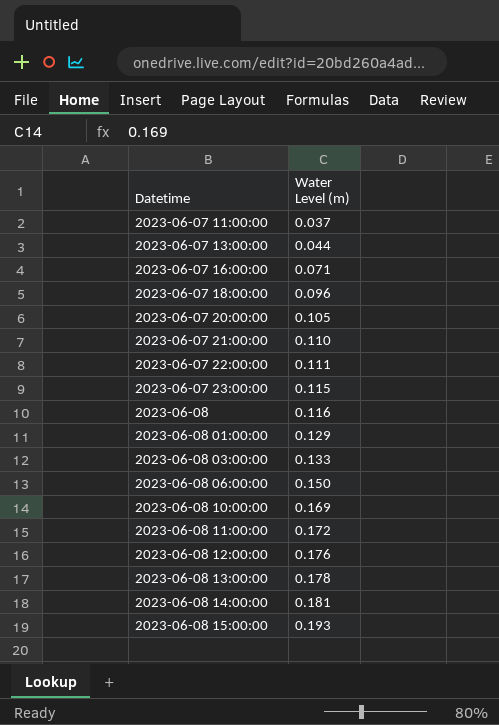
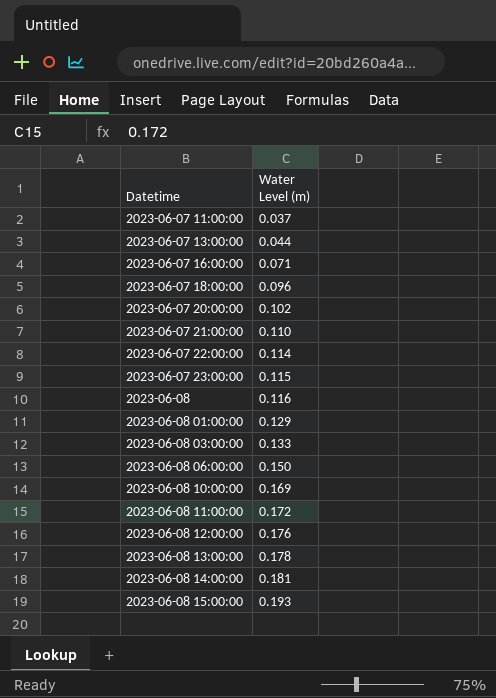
2023-06-07 20:00:00 | Water Level (m): 0.105 -> 0.102
2023-06-07 22:00:00 | Water Level (m): 0.111 -> 0.114

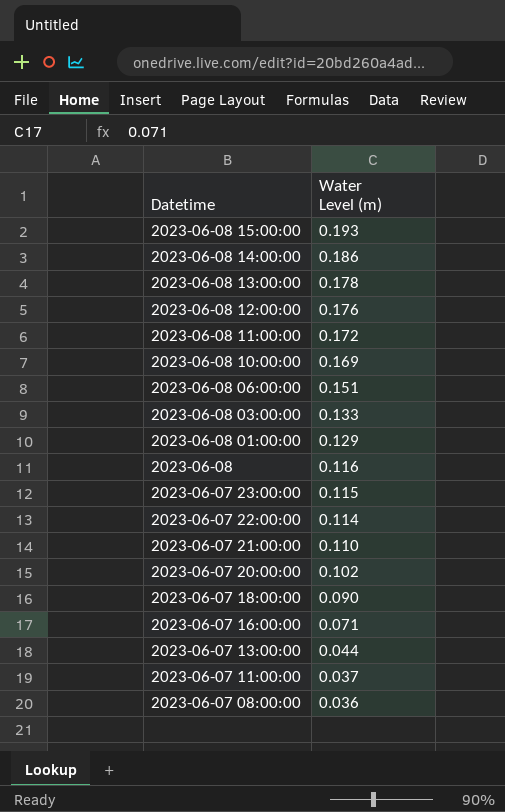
row order: Datetime ascending -> Datetime descending
2023-06-08 14:00:00 | Water Level (m): 0.181 -> 0.186
2023-06-08 06:00:00 | Water Level (m): 0.150 -> 0.151
2023-06-07 18:00:00 | Water Level (m): 0.096 -> 0.090
row 2023-06-07 08:00:00: none -> 0.036

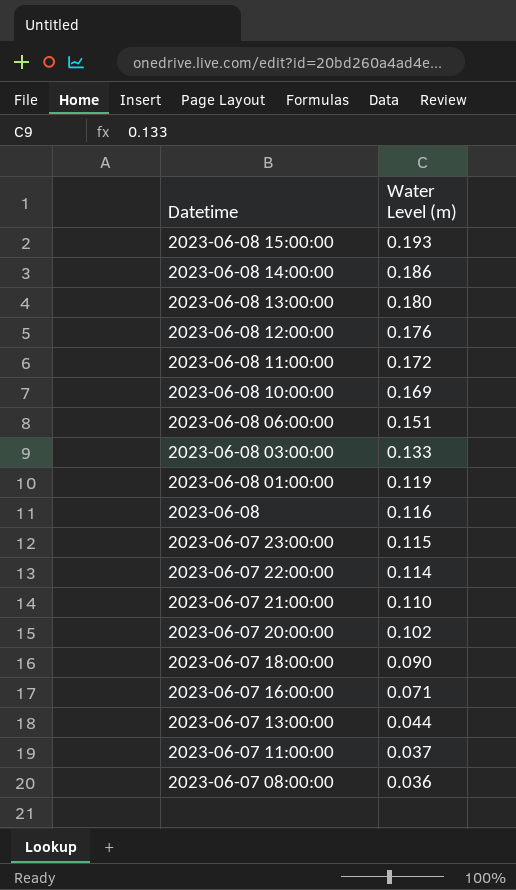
2023-06-08 13:00:00 | Water Level (m): 0.178 -> 0.180
2023-06-08 01:00:00 | Water Level (m): 0.129 -> 0.119

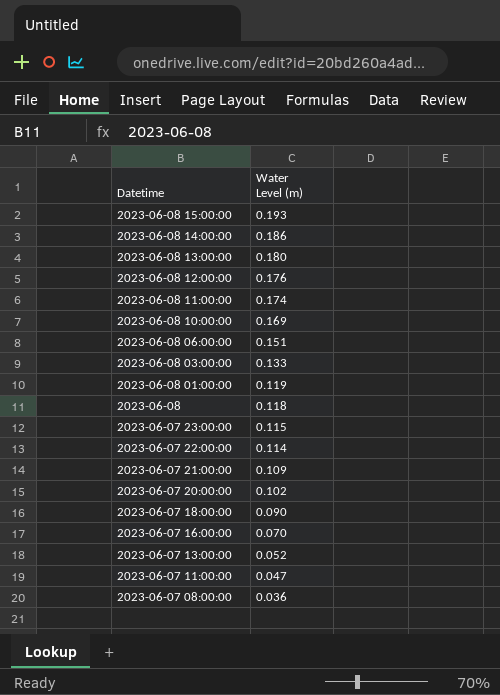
2023-06-08 11:00:00 | Water Level (m): 0.172 -> 0.174
2023-06-08 | Water Level (m): 0.116 -> 0.118
2023-06-07 21:00:00 | Water Level (m): 0.110 -> 0.109
2023-06-07 16:00:00 | Water Level (m): 0.071 -> 0.070
2023-06-07 13:00:00 | Water Level (m): 0.044 -> 0.052
2023-06-07 11:00:00 | Water Level (m): 0.037 -> 0.047

